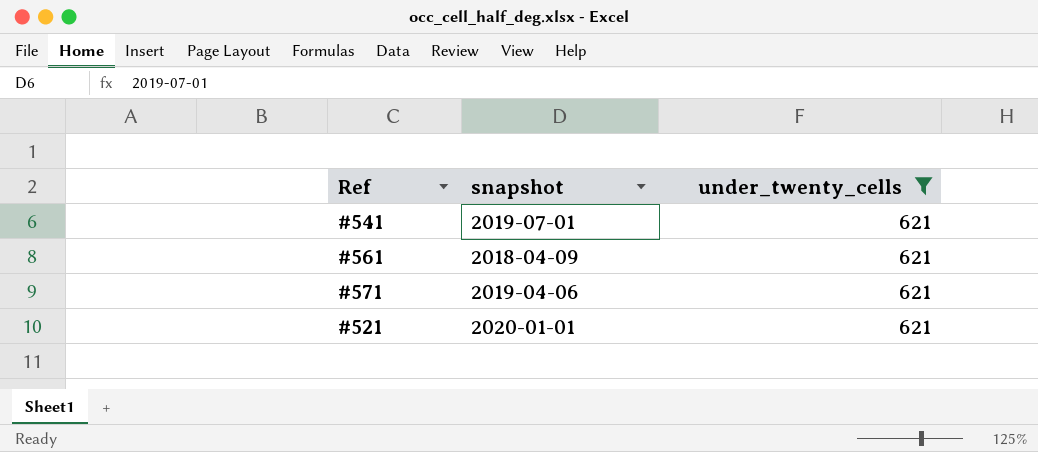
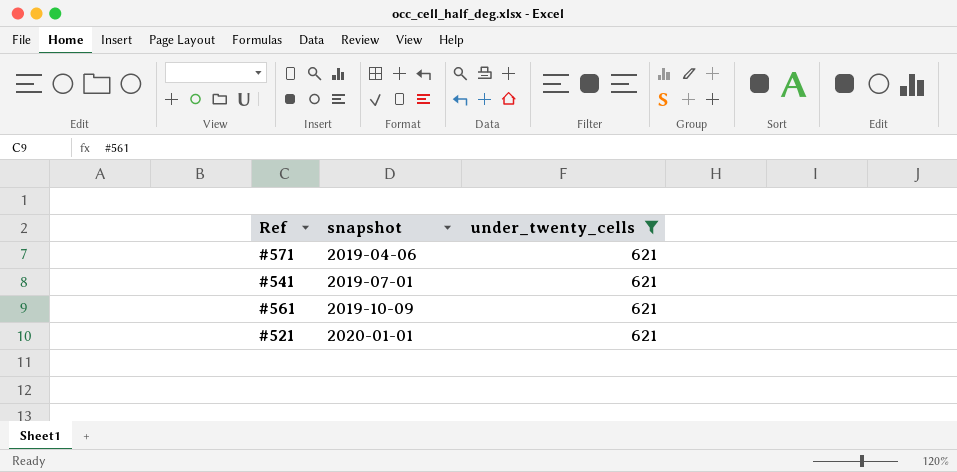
row order: none -> snapshot ascending
#561 | snapshot: 2018-04-09 -> 2019-10-09

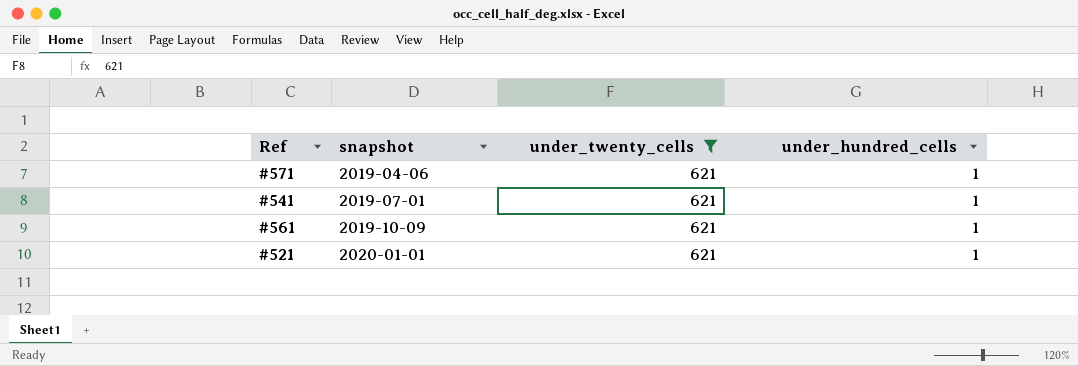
column under_hundred_cells | position: none -> 4

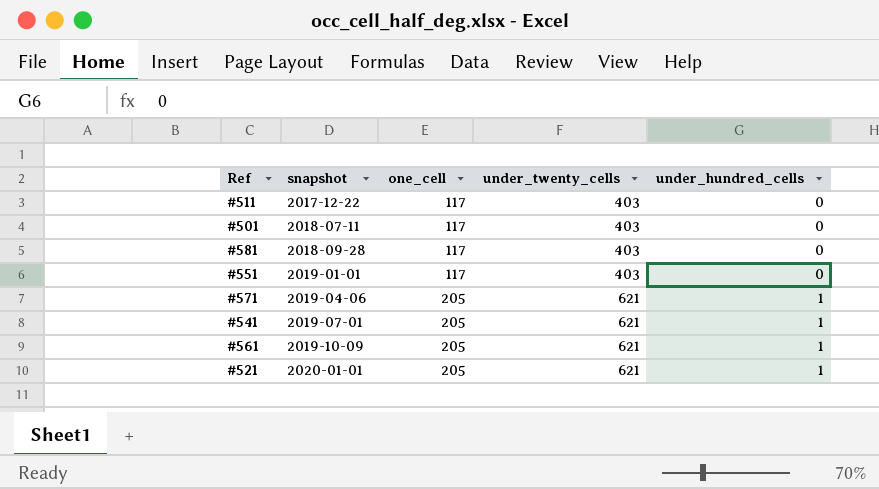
filter: under_twenty_cells = 621 -> none
column one_cell | position: none -> 3

